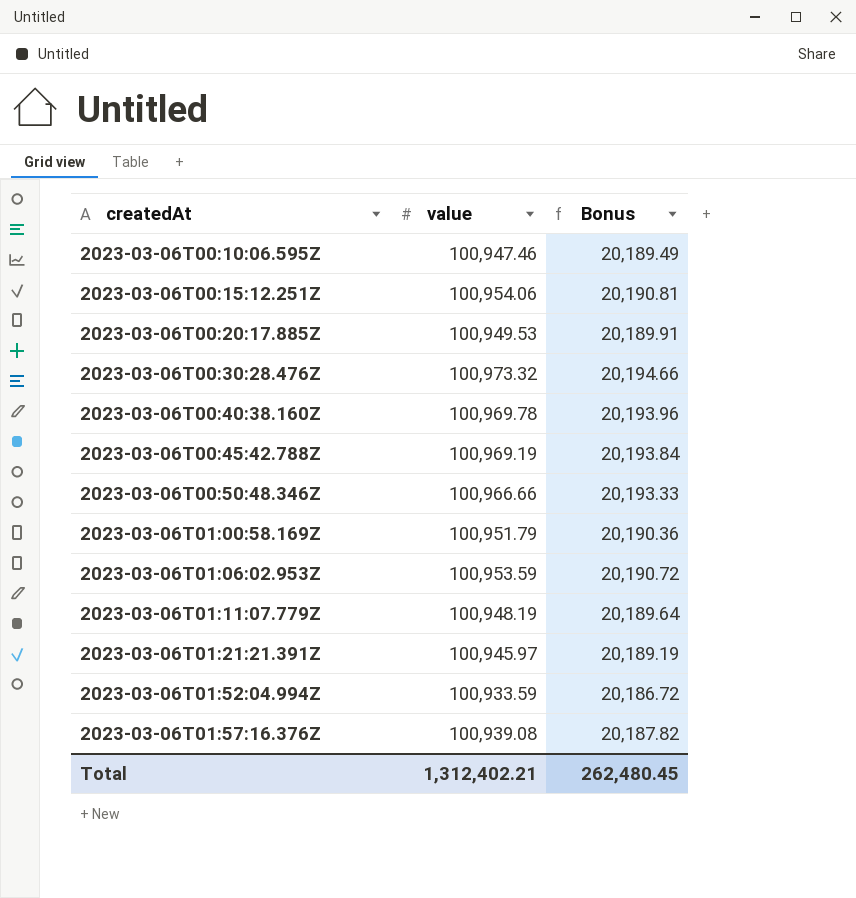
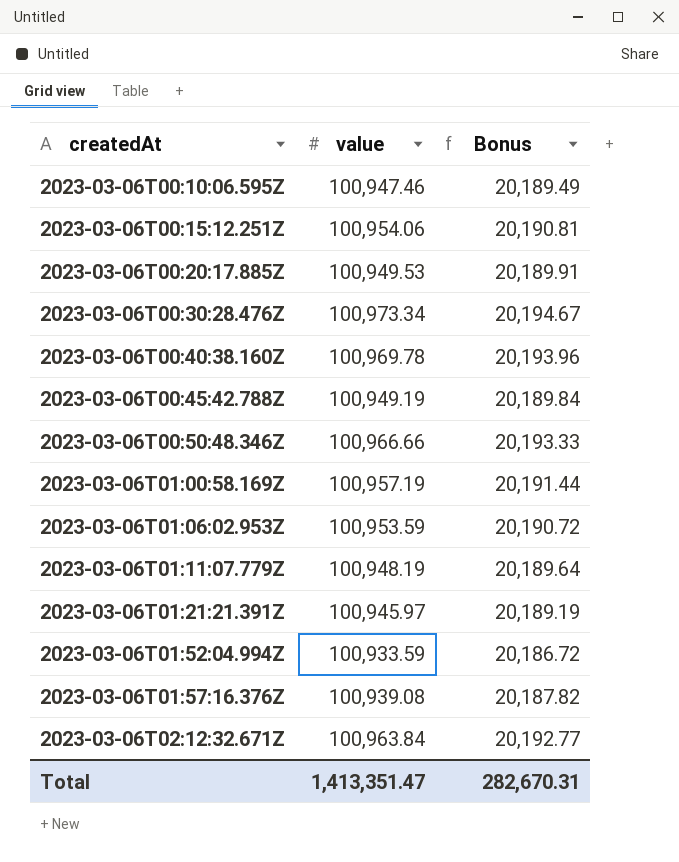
2023-03-06T00:30:28.476Z | value: 100,973.32 -> 100,973.34
2023-03-06T00:30:28.476Z | Bonus: 20,194.66 -> 20,194.67
2023-03-06T00:45:42.788Z | value: 100,969.19 -> 100,949.19
2023-03-06T00:45:42.788Z | Bonus: 20,193.84 -> 20,189.84
2023-03-06T01:00:58.169Z | value: 100,951.79 -> 100,957.19
2023-03-06T01:00:58.169Z | Bonus: 20,190.36 -> 20,191.44
row 2023-03-06T02:12:32.671Z: none -> 100,963.84 | 20,192.77
Total | value: 1,312,402.21 -> 1,413,351.47
Total | Bonus: 262,480.45 -> 282,670.31

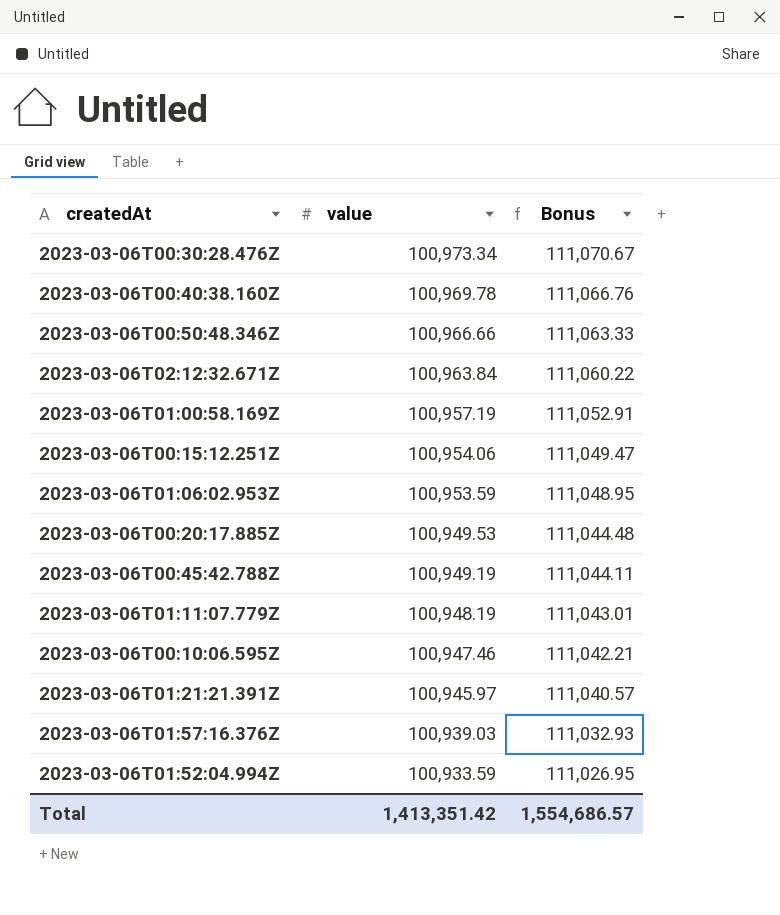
row order: createdAt ascending -> value descending
column Bonus | formula: [value] * 0.2 -> [value] * 1.1
2023-03-06T01:57:16.376Z | value: 100,939.08 -> 100,939.03
Total | value: 1,413,351.47 -> 1,413,351.42
Total | Bonus: 282,670.31 -> 1,554,686.57

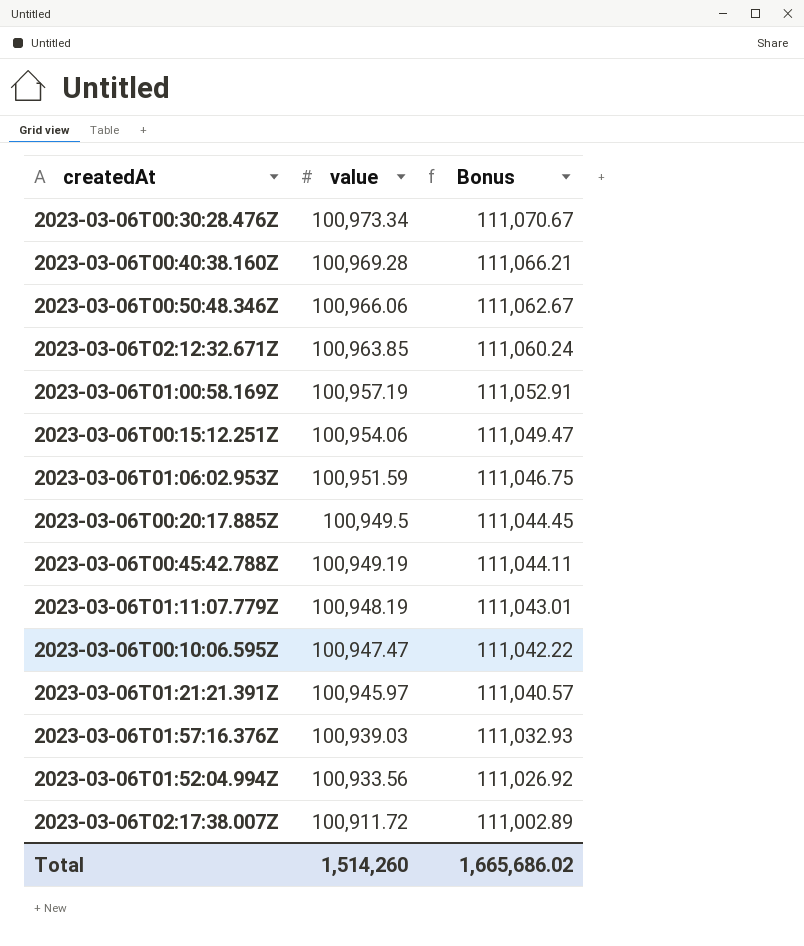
2023-03-06T00:40:38.160Z | value: 100,969.78 -> 100,969.28
2023-03-06T00:40:38.160Z | Bonus: 111,066.76 -> 111,066.21
2023-03-06T00:50:48.346Z | value: 100,966.66 -> 100,966.06
2023-03-06T00:50:48.346Z | Bonus: 111,063.33 -> 111,062.67
2023-03-06T02:12:32.671Z | value: 100,963.84 -> 100,963.85
2023-03-06T02:12:32.671Z | Bonus: 111,060.22 -> 111,060.24
2023-03-06T01:06:02.953Z | value: 100,953.59 -> 100,951.59
2023-03-06T01:06:02.953Z | Bonus: 111,048.95 -> 111,046.75
2023-03-06T00:20:17.885Z | value: 100,949.53 -> 100,949.5
2023-03-06T00:20:17.885Z | Bonus: 111,044.48 -> 111,044.45
2023-03-06T00:10:06.595Z | value: 100,947.46 -> 100,947.47
2023-03-06T00:10:06.595Z | Bonus: 111,042.21 -> 111,042.22
2023-03-06T01:52:04.994Z | value: 100,933.59 -> 100,933.56
2023-03-06T01:52:04.994Z | Bonus: 111,026.95 -> 111,026.92
row 2023-03-06T02:17:38.007Z: none -> 100,911.72 | 111,002.89
Total | value: 1,413,351.42 -> 1,514,260
Total | Bonus: 1,554,686.57 -> 1,665,686.02

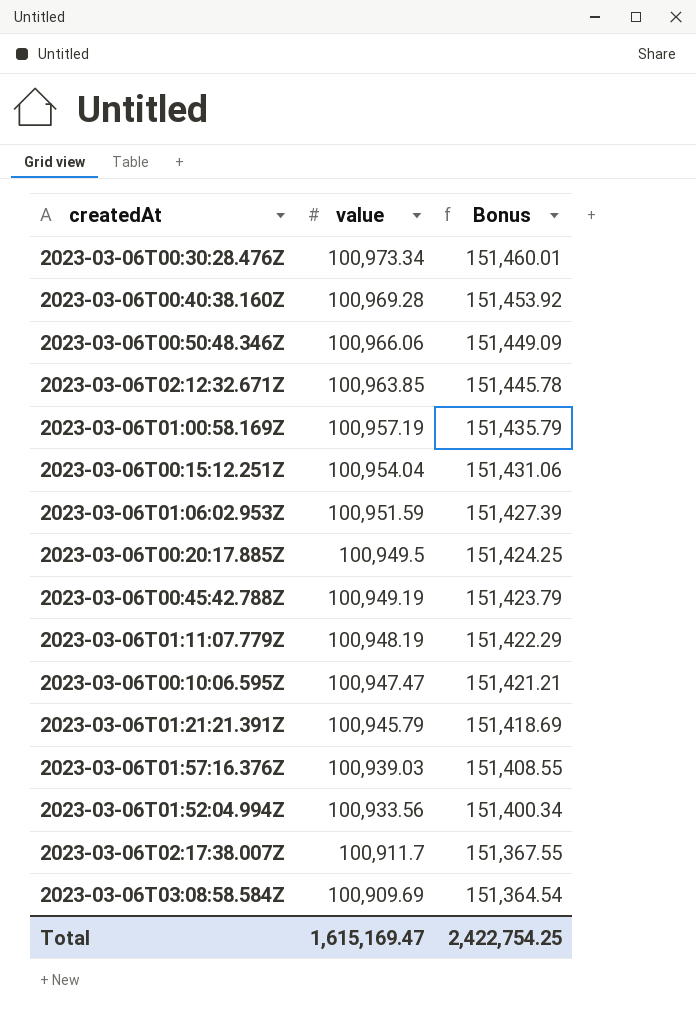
column Bonus | formula: [value] * 1.1 -> [value] * 1.5
2023-03-06T00:15:12.251Z | value: 100,954.06 -> 100,954.04
2023-03-06T01:21:21.391Z | value: 100,945.97 -> 100,945.79
2023-03-06T02:17:38.007Z | value: 100,911.72 -> 100,911.7
row 2023-03-06T03:08:58.584Z: none -> 100,909.69 | 151,364.54
Total | value: 1,514,260 -> 1,615,169.47
Total | Bonus: 1,665,686.02 -> 2,422,754.25

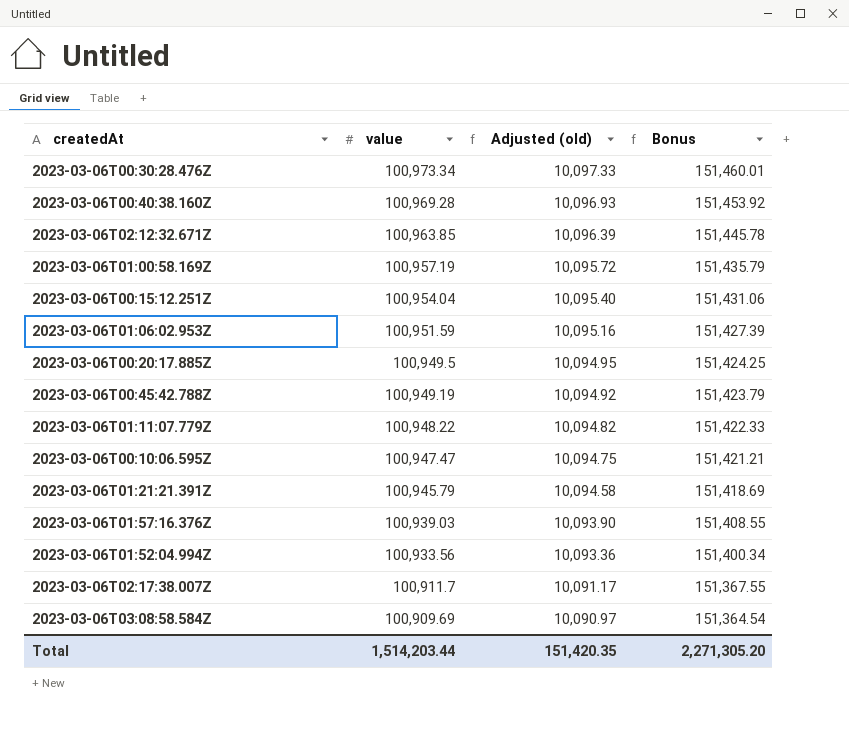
column Adjusted (old) | formula: none -> [value] * 0.1
row 2023-03-06T00:50:48.346Z: 100,966.06 | 151,449.09 -> none
2023-03-06T01:11:07.779Z | value: 100,948.19 -> 100,948.22
2023-03-06T01:11:07.779Z | Bonus: 151,422.29 -> 151,422.33
Total | value: 1,615,169.47 -> 1,514,203.44
Total | Bonus: 2,422,754.25 -> 2,271,305.20

